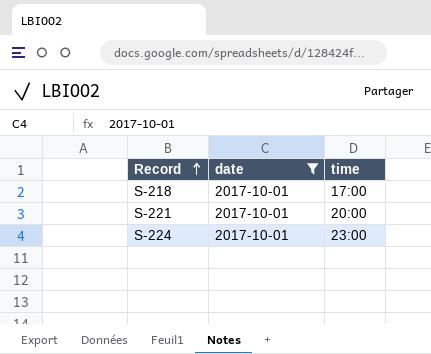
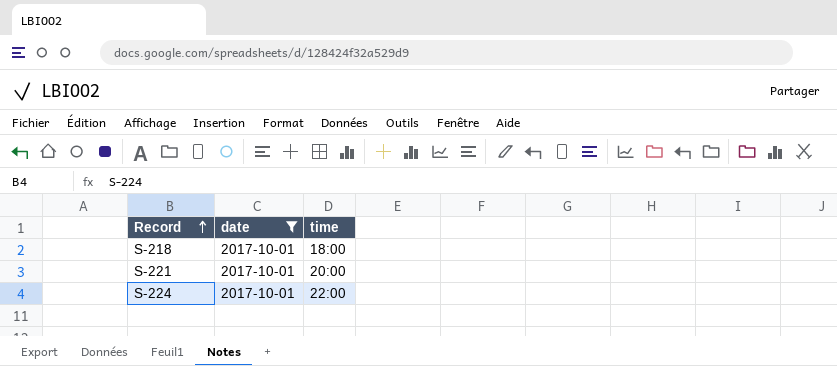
S-218 | time: 17:00 -> 18:00
S-224 | time: 23:00 -> 22:00

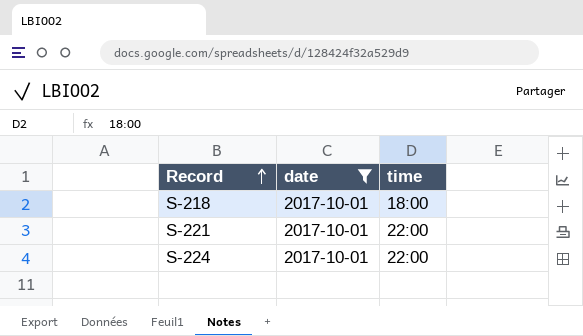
S-221 | time: 20:00 -> 22:00

